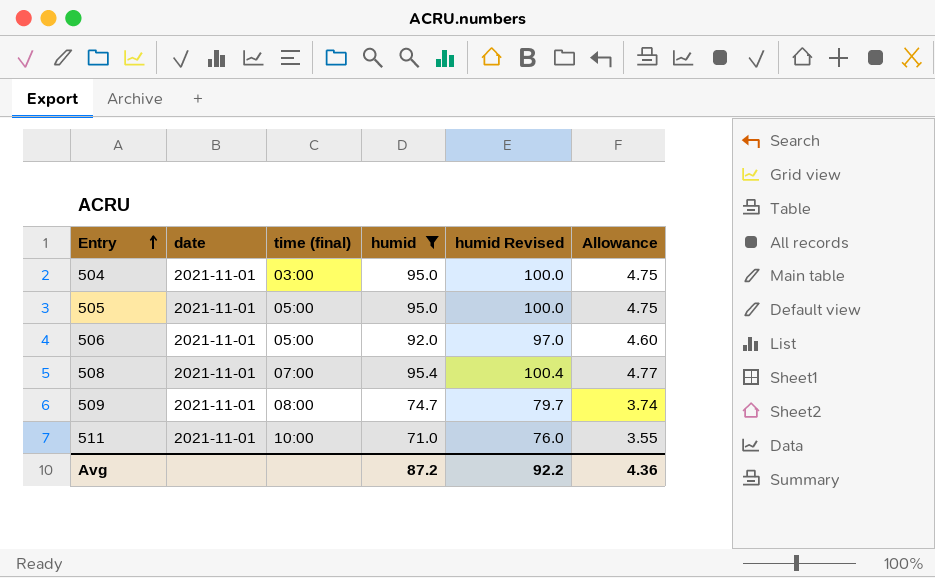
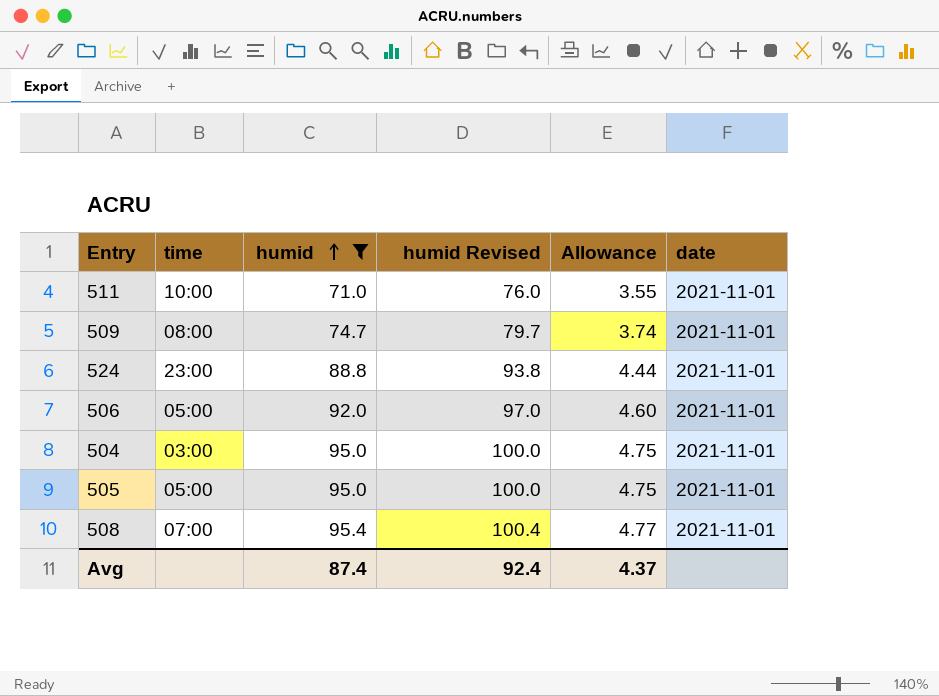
row order: Entry ascending -> humid ascending
column name: time (final) -> time
column date | position: 2 -> 6
row 524: none -> 23:00 | 88.8 | 93.8 | 4.44 | 2021-11-01
Avg | humid: 87.2 -> 87.4
Avg | humid Revised: 92.2 -> 92.4
Avg | Allowance: 4.36 -> 4.37

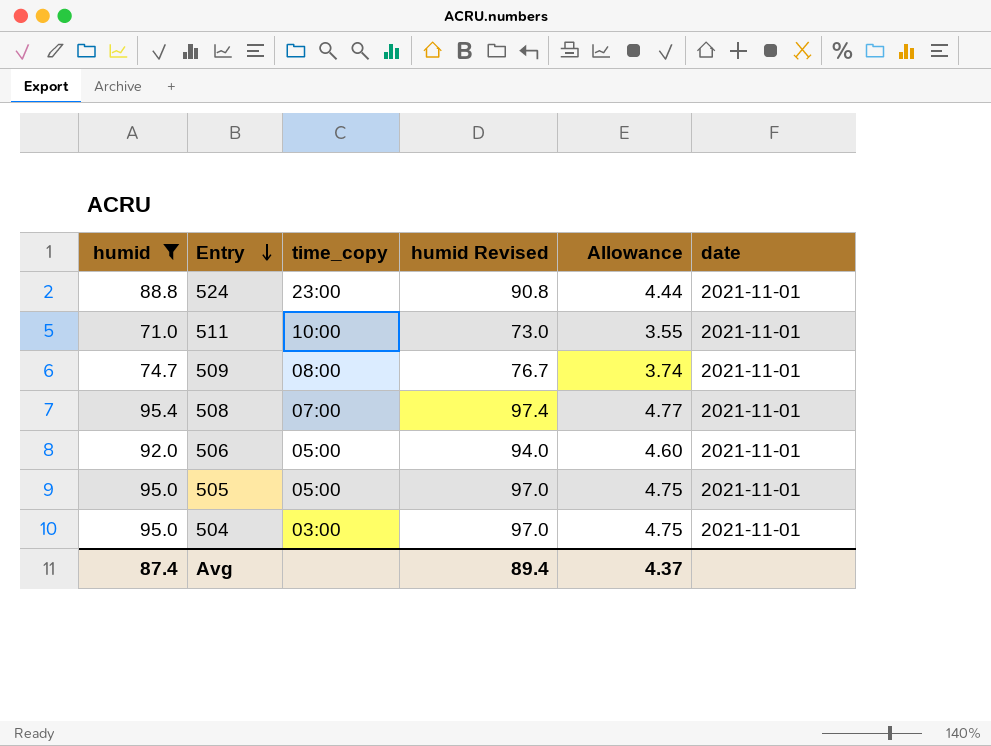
row order: humid ascending -> Entry descending
column humid | position: 3 -> 1
column name: time -> time_copy
column humid Revised | formula: [humid] + 5 -> [humid] + 2
Avg | humid Revised: 92.4 -> 89.4

